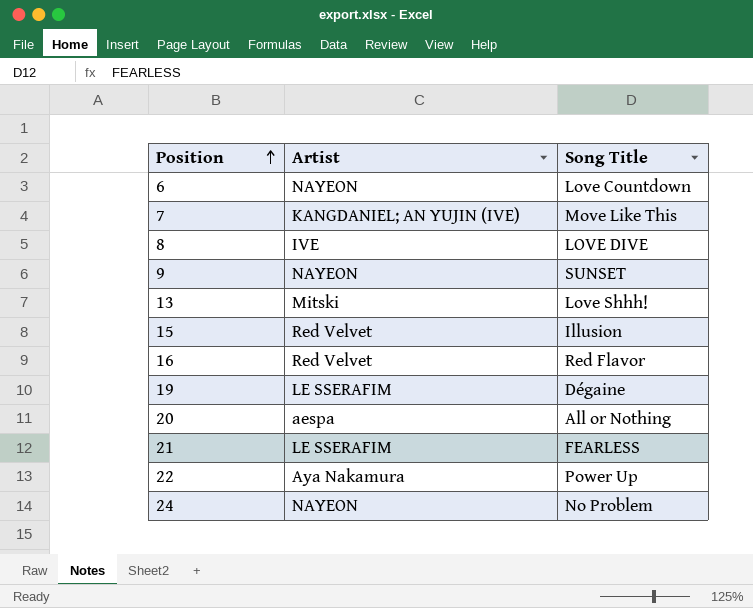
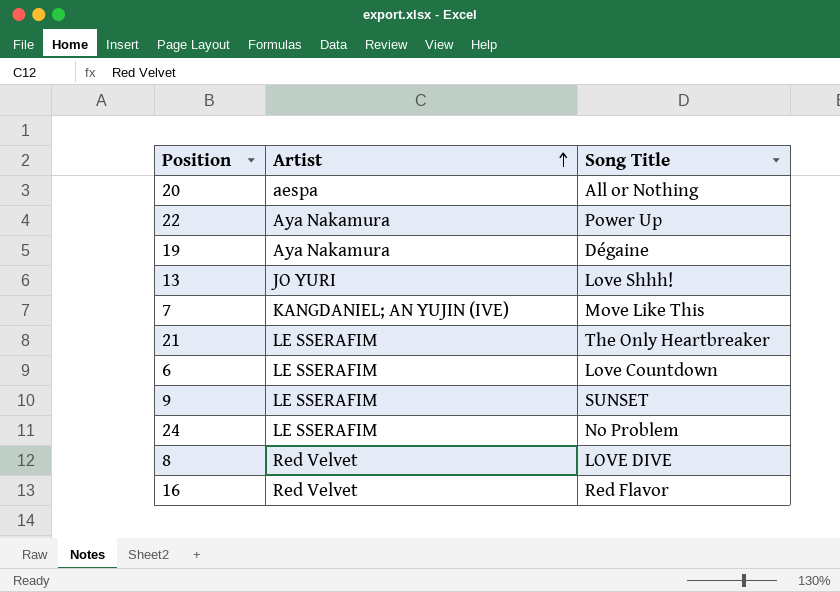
row order: Position ascending -> Artist ascending
row 15: Red Velvet | Illusion -> none
19 | Artist: LE SSERAFIM -> Aya Nakamura
13 | Artist: Mitski -> JO YURI
21 | Song Title: FEARLESS -> The Only Heartbreaker
6 | Artist: NAYEON -> LE SSERAFIM
9 | Artist: NAYEON -> LE SSERAFIM
24 | Artist: NAYEON -> LE SSERAFIM
8 | Artist: IVE -> Red Velvet

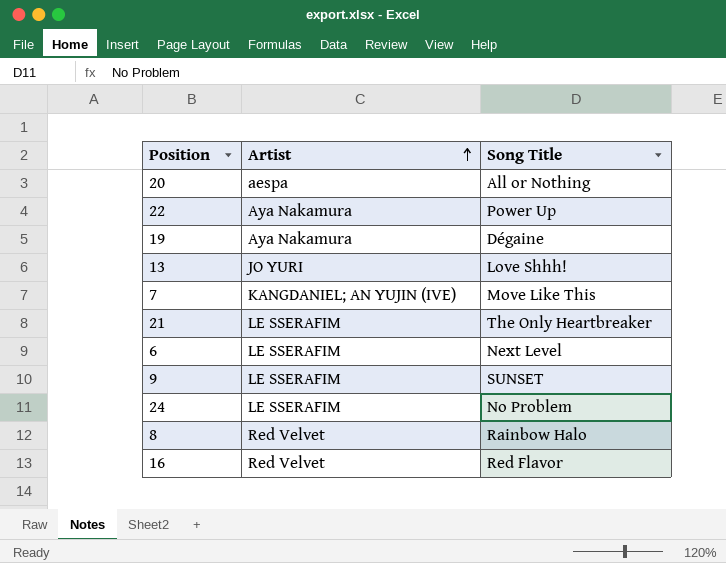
6 | Song Title: Love Countdown -> Next Level
8 | Song Title: LOVE DIVE -> Rainbow Halo

